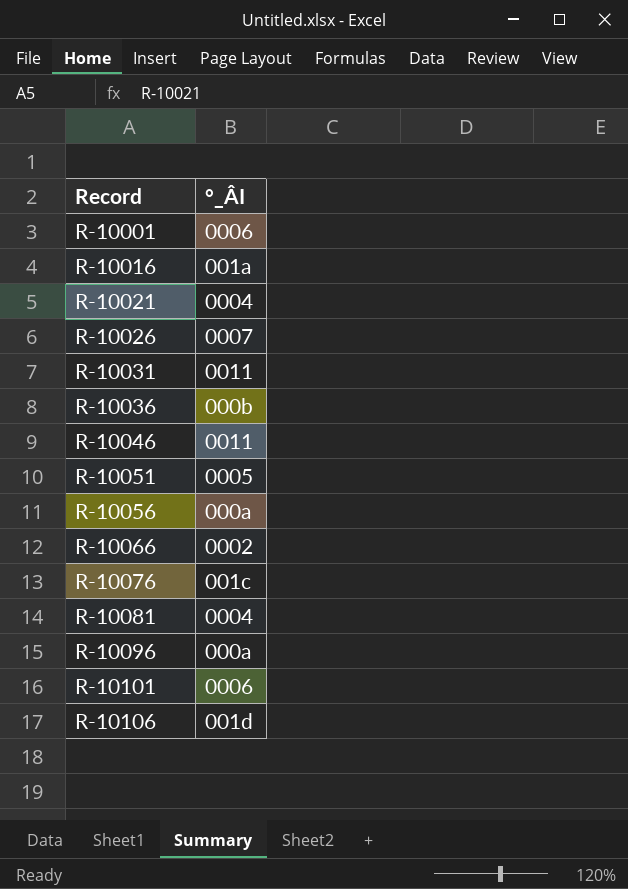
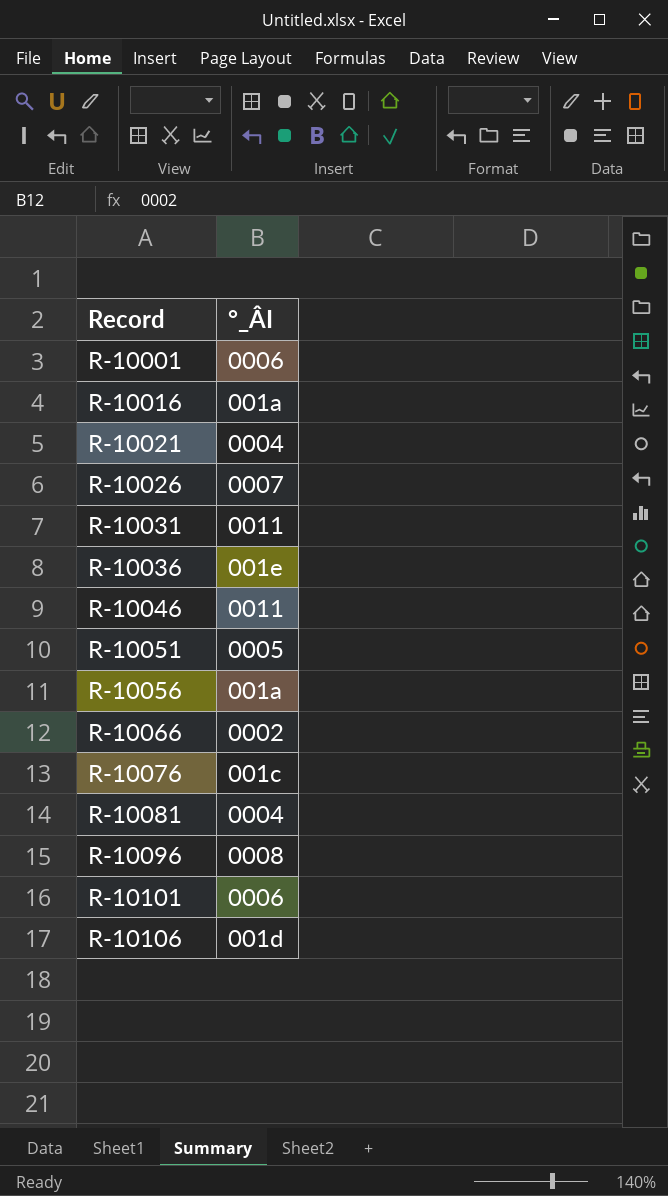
R-10036 | °_ÂI: 000b -> 001e
R-10056 | °_ÂI: 000a -> 001a
R-10096 | °_ÂI: 000a -> 0008

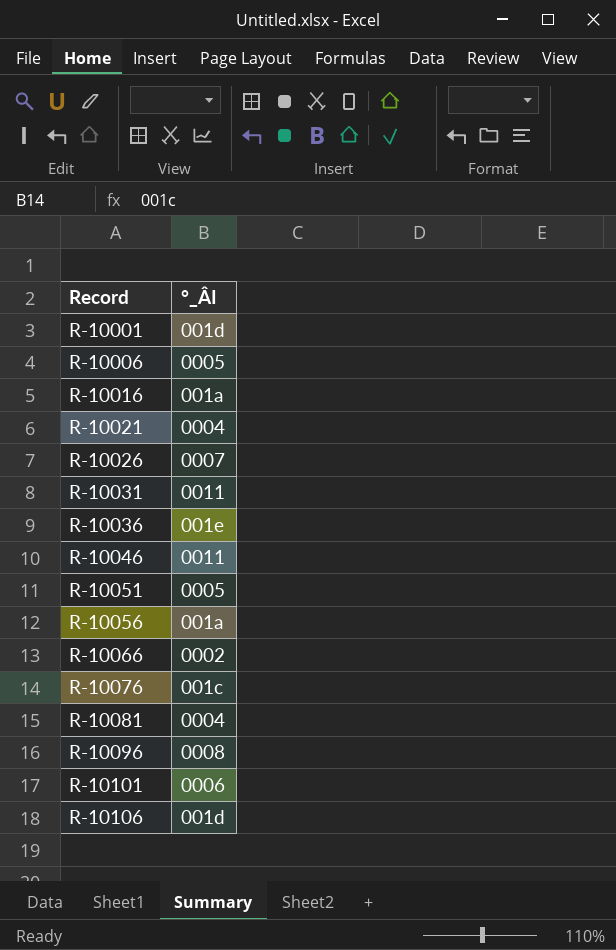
R-10001 | °_ÂI: 0006 -> 001d
row R-10006: none -> 0005

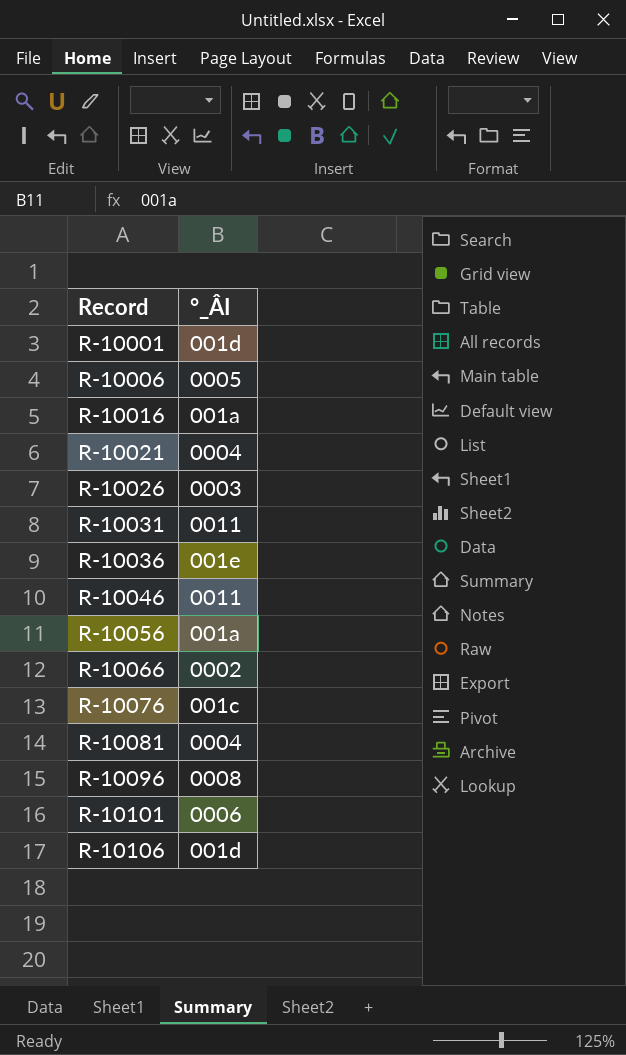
row R-10051: 0005 -> none
R-10026 | °_ÂI: 0007 -> 0003

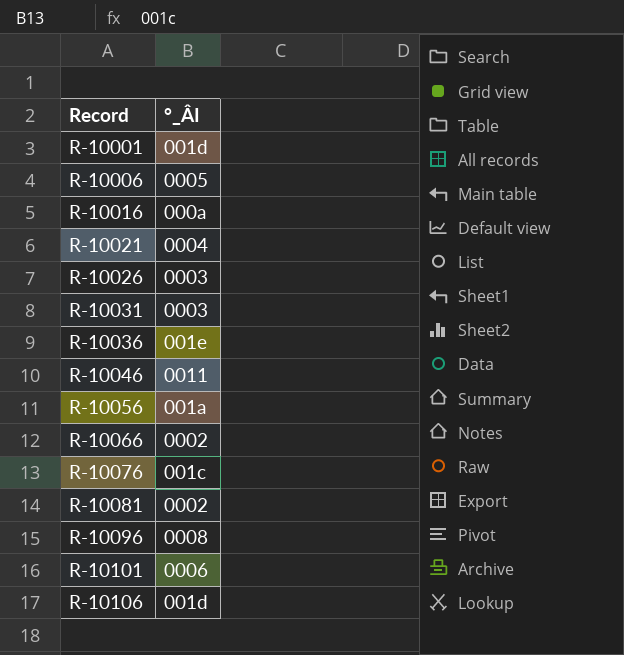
R-10016 | °_ÂI: 001a -> 000a
R-10031 | °_ÂI: 0011 -> 0003
R-10081 | °_ÂI: 0004 -> 0002

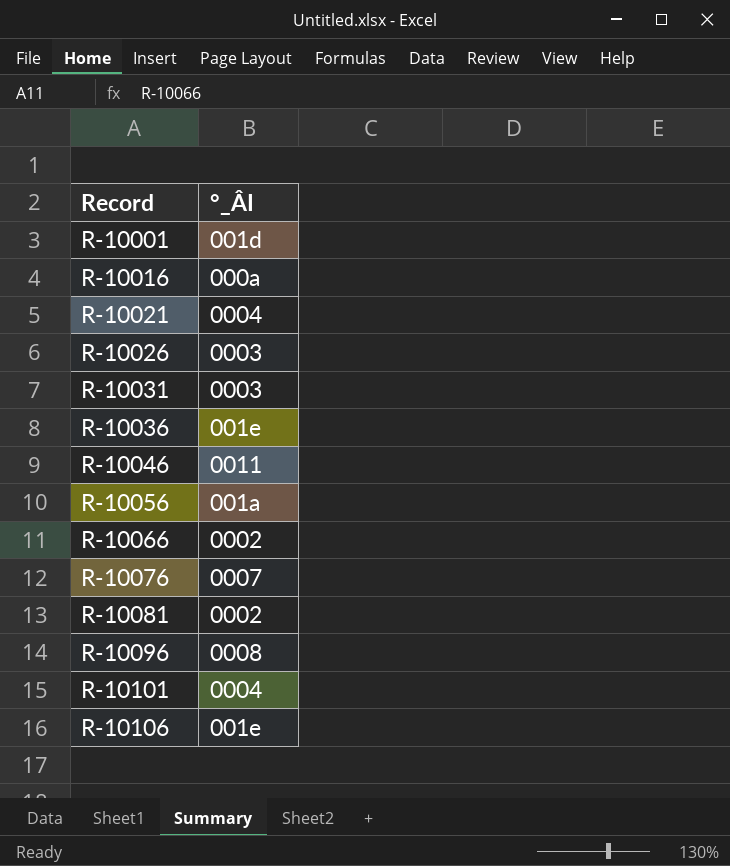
row R-10006: 0005 -> none
R-10076 | °_ÂI: 001c -> 0007
R-10101 | °_ÂI: 0006 -> 0004
R-10106 | °_ÂI: 001d -> 001e

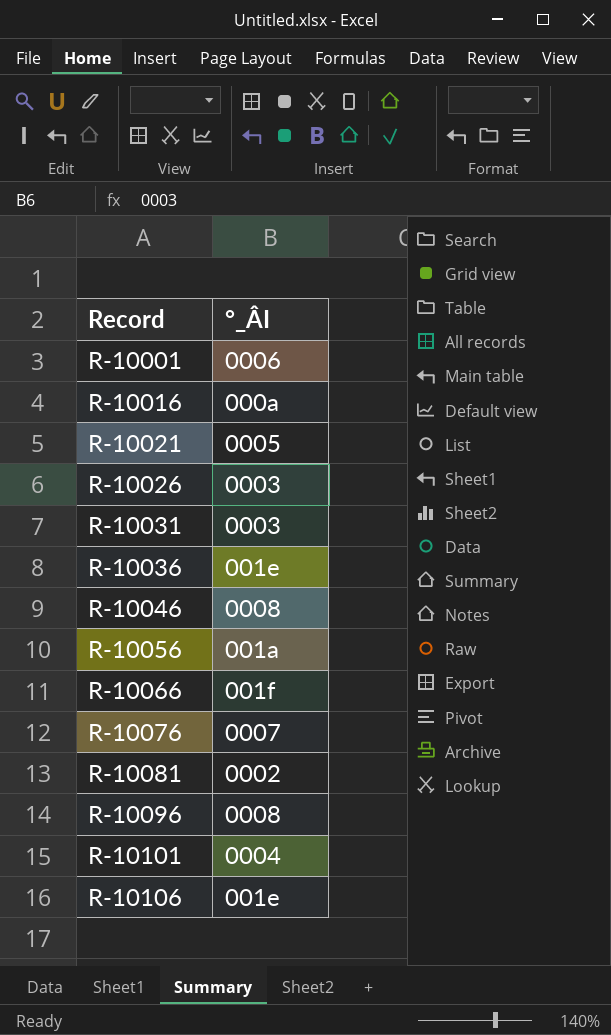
R-10001 | °_ÂI: 001d -> 0006
R-10021 | °_ÂI: 0004 -> 0005
R-10046 | °_ÂI: 0011 -> 0008
R-10066 | °_ÂI: 0002 -> 001f

